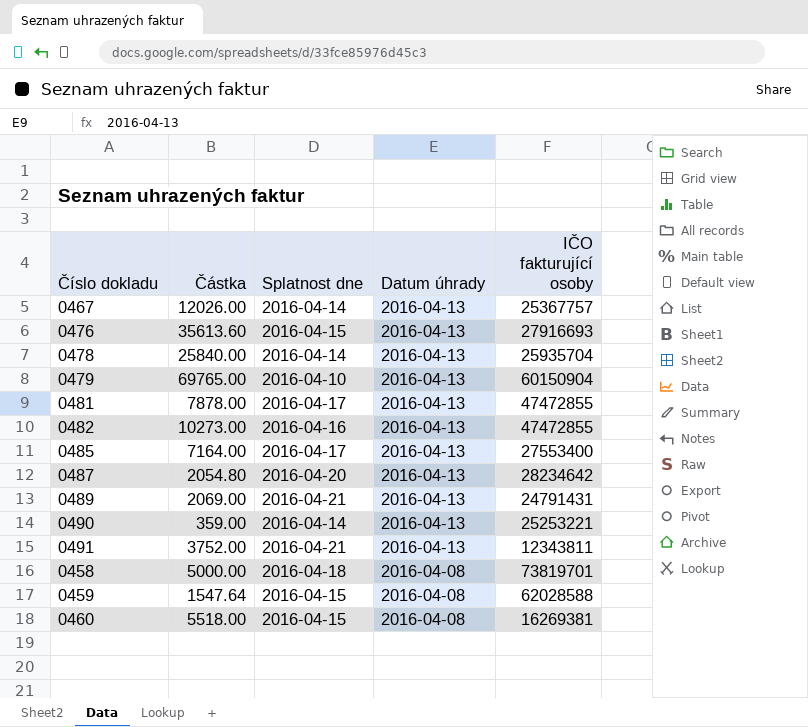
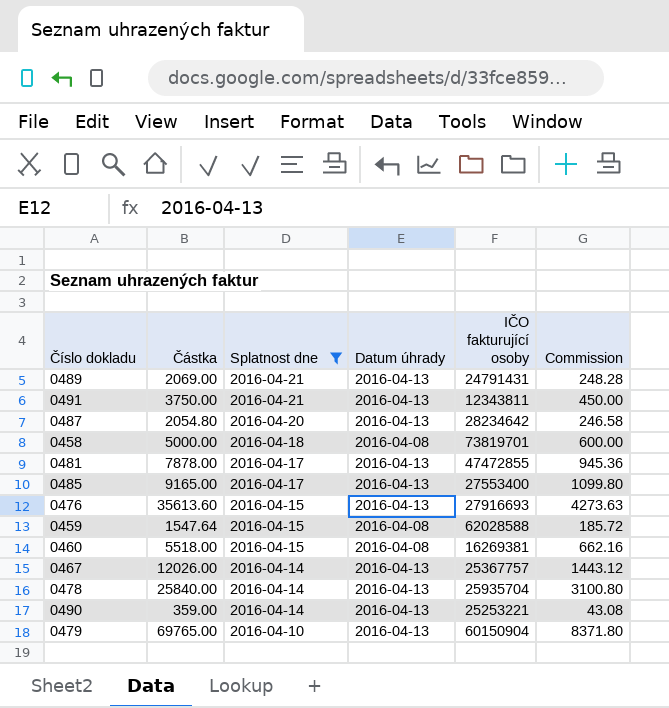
filter: none -> Splatnost dne != 2016-04-16
row order: Datum úhrady descending -> Splatnost dne descending
column Commission | formula: none -> [Částka] * 0.12
0491 | Částka: 3752.00 -> 3750.00
0485 | Částka: 7164.00 -> 9165.00

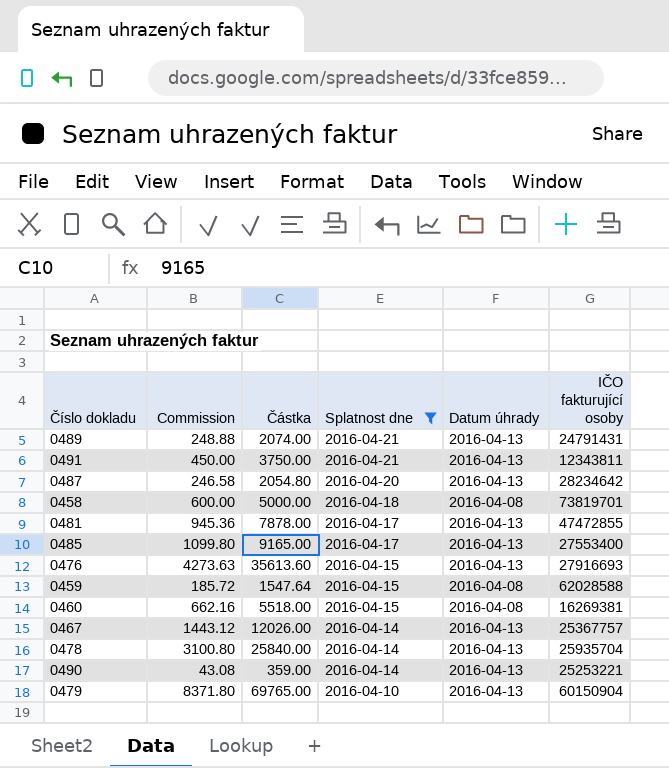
column Commission | position: 6 -> 2
0489 | Commission: 248.28 -> 248.88
0489 | Částka: 2069.00 -> 2074.00

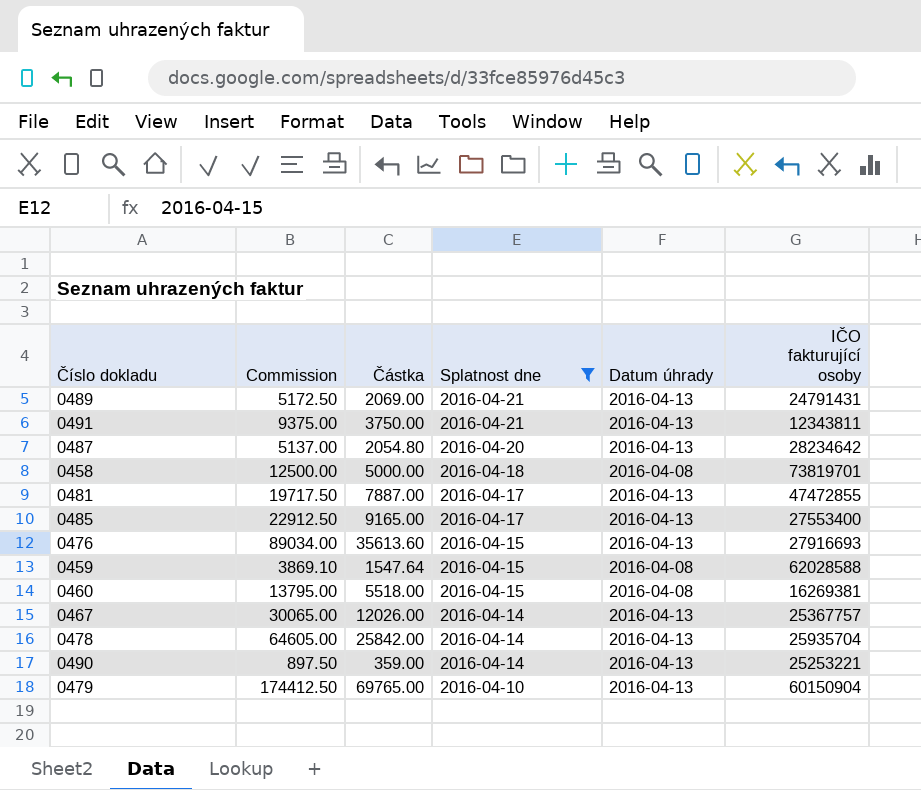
column Commission | formula: [Částka] * 0.12 -> [Částka] * 2.5
0489 | Částka: 2074.00 -> 2069.00
0481 | Částka: 7878.00 -> 7887.00
0478 | Částka: 25840.00 -> 25842.00

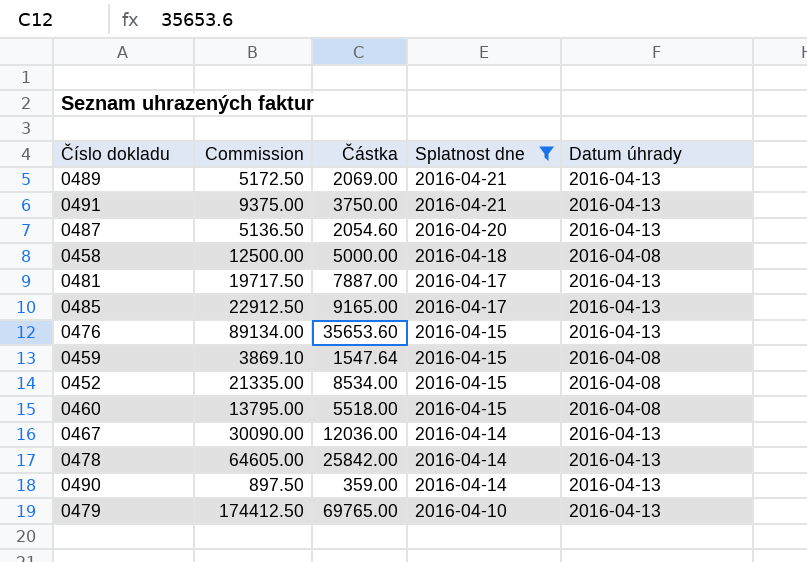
column IČO fakturující osoby | position: 6 -> none
0487 | Commission: 5137.00 -> 5136.50
0487 | Částka: 2054.80 -> 2054.60
0476 | Commission: 89034.00 -> 89134.00
0476 | Částka: 35613.60 -> 35653.60
row 0452: none -> 21335.00 | 8534.00 | 2016-04-15 | 2016-04-08
0467 | Commission: 30065.00 -> 30090.00
0467 | Částka: 12026.00 -> 12036.00

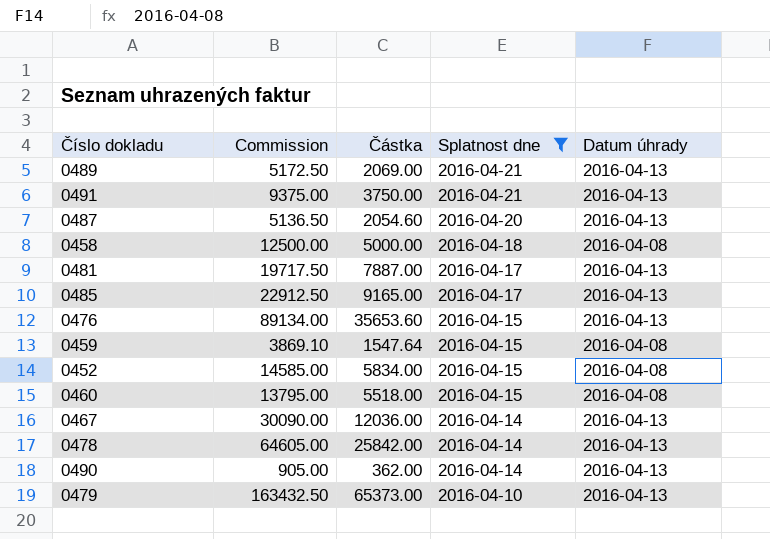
0452 | Commission: 21335.00 -> 14585.00
0452 | Částka: 8534.00 -> 5834.00
0490 | Commission: 897.50 -> 905.00
0490 | Částka: 359.00 -> 362.00
0479 | Commission: 174412.50 -> 163432.50
0479 | Částka: 69765.00 -> 65373.00

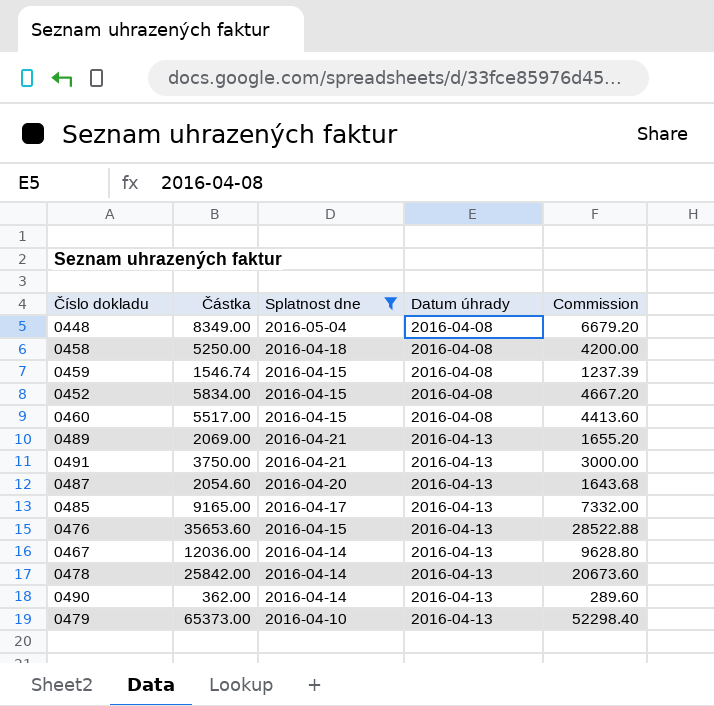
row order: Splatnost dne descending -> Datum úhrady ascending
column Commission | formula: [Částka] * 2.5 -> [Částka] * 0.8
column Commission | position: 2 -> 5
row 0481: 19717.50 | 7887.00 | 2016-04-17 | 2016-04-13 -> none
row 0448: none -> 8349.00 | 2016-05-04 | 2016-04-08 | 6679.20
0458 | Částka: 5000.00 -> 5250.00
0459 | Částka: 1547.64 -> 1546.74
0460 | Částka: 5518.00 -> 5517.00

